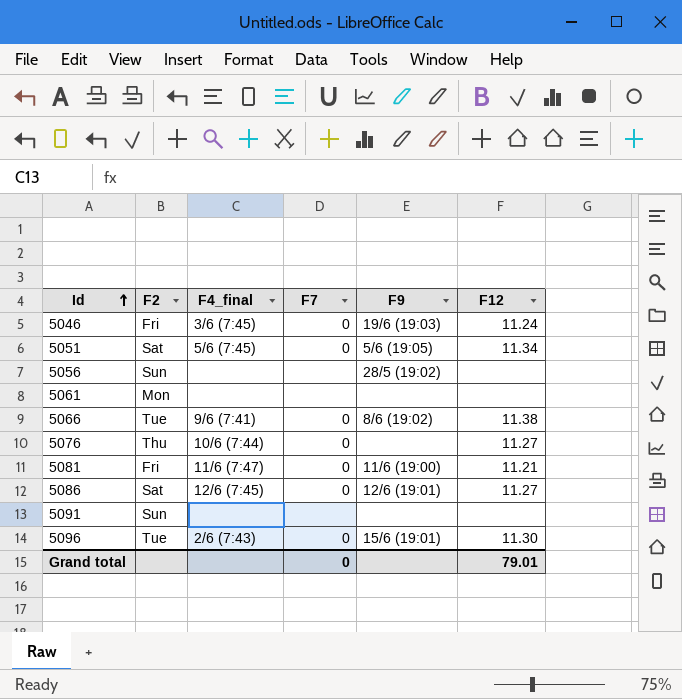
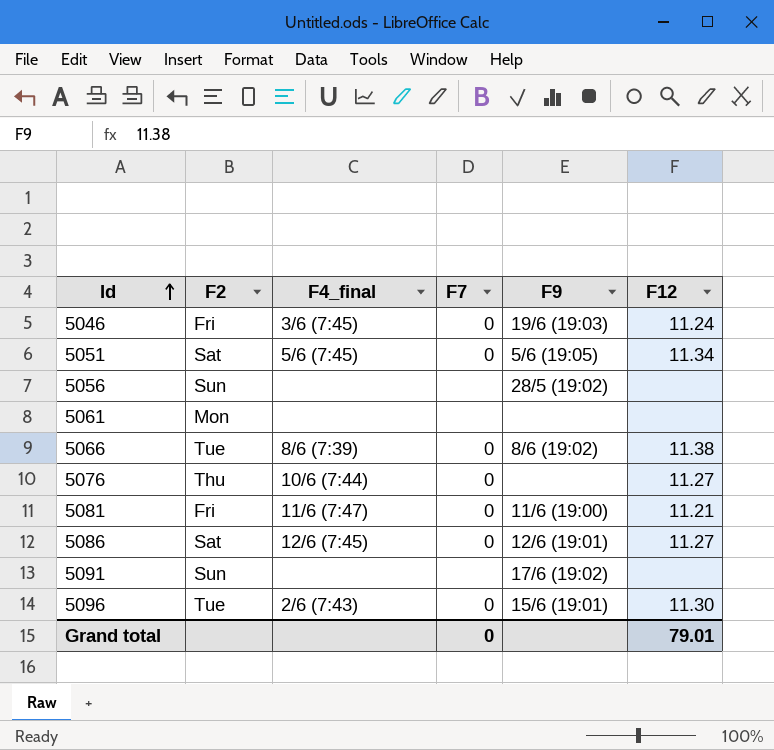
5066 | F4_final: 9/6 (7:41) -> 8/6 (7:39)
5091 | F9: none -> 17/6 (19:02)

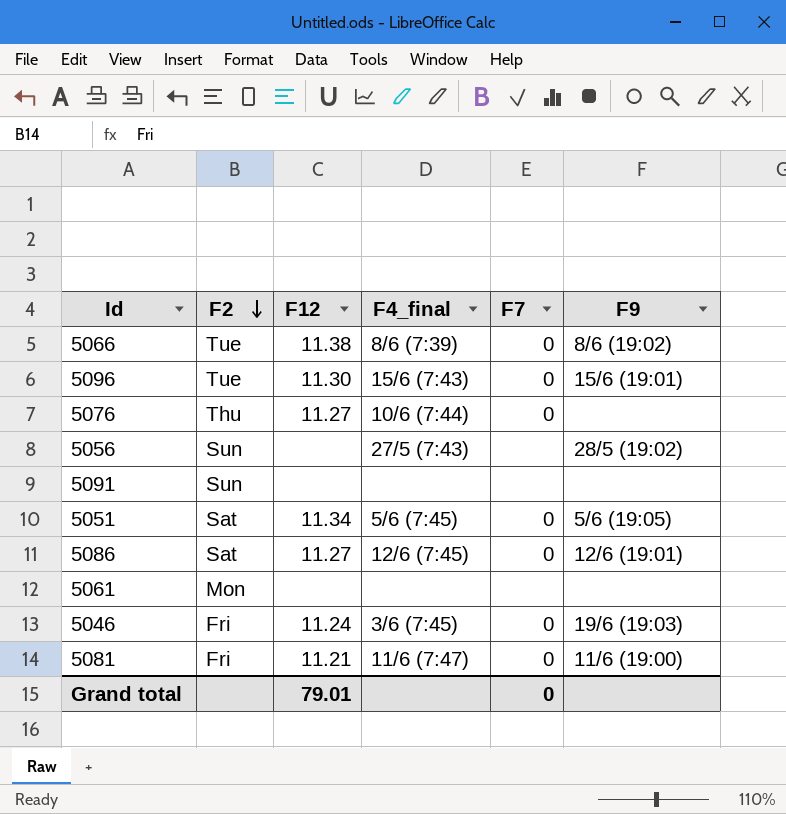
row order: Id ascending -> F2 descending
column F12 | position: 6 -> 3
5096 | F4_final: 2/6 (7:43) -> 15/6 (7:43)
5056 | F4_final: none -> 27/5 (7:43)
5091 | F9: 17/6 (19:02) -> none

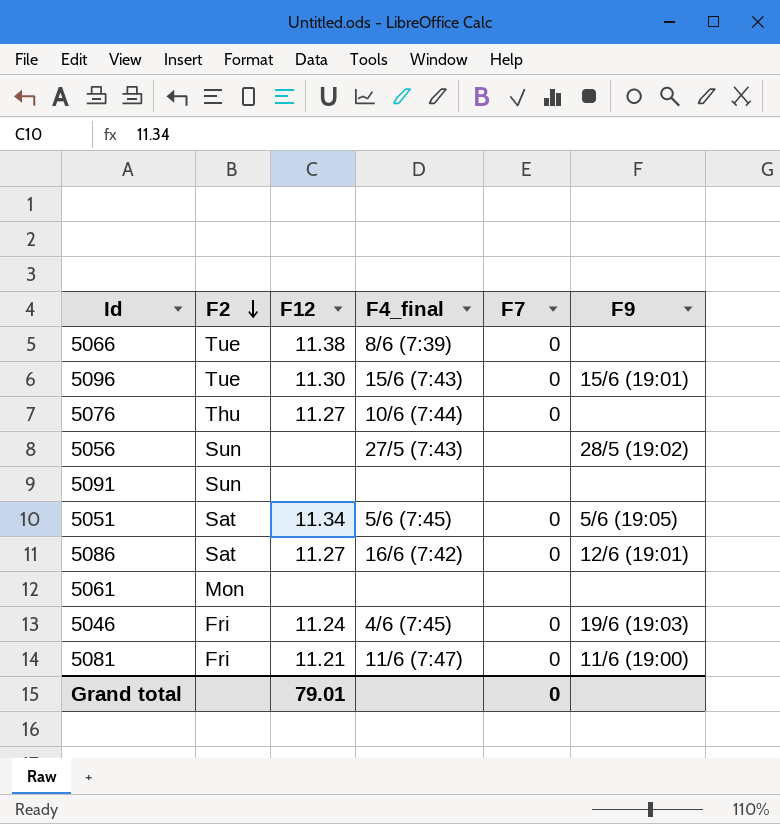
5066 | F9: 8/6 (19:02) -> none
5086 | F4_final: 12/6 (7:45) -> 16/6 (7:42)
5046 | F4_final: 3/6 (7:45) -> 4/6 (7:45)

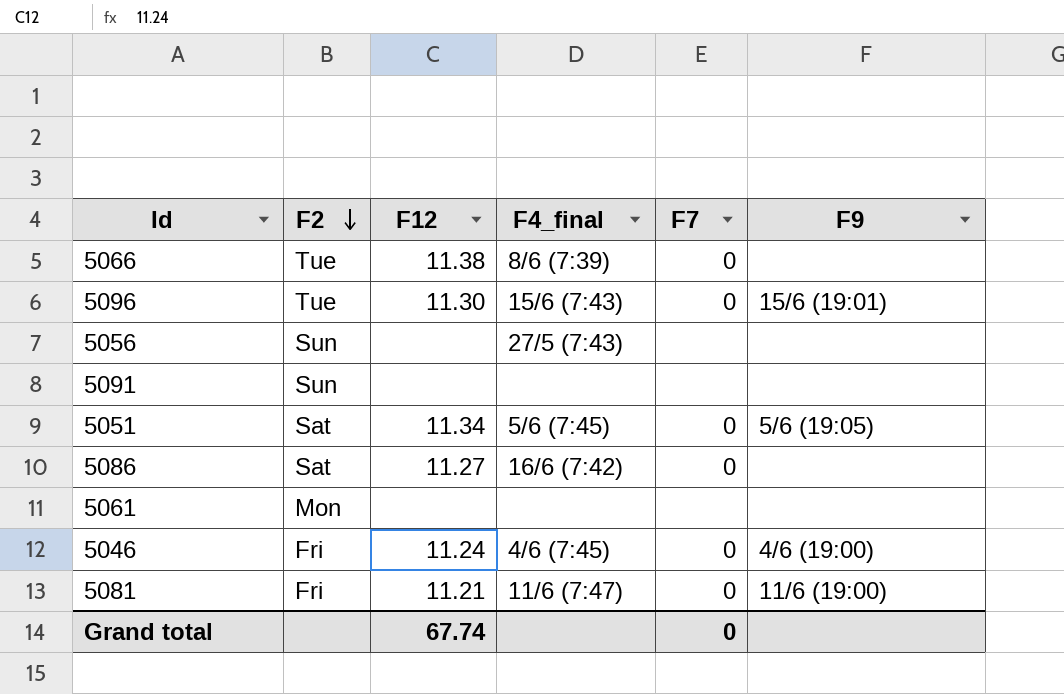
row 5076: Thu | 11.27 | 10/6 (7:44) | 0 | none -> none
5056 | F9: 28/5 (19:02) -> none
5086 | F9: 12/6 (19:01) -> none
5046 | F9: 19/6 (19:03) -> 4/6 (19:00)
Grand total | F12: 79.01 -> 67.74

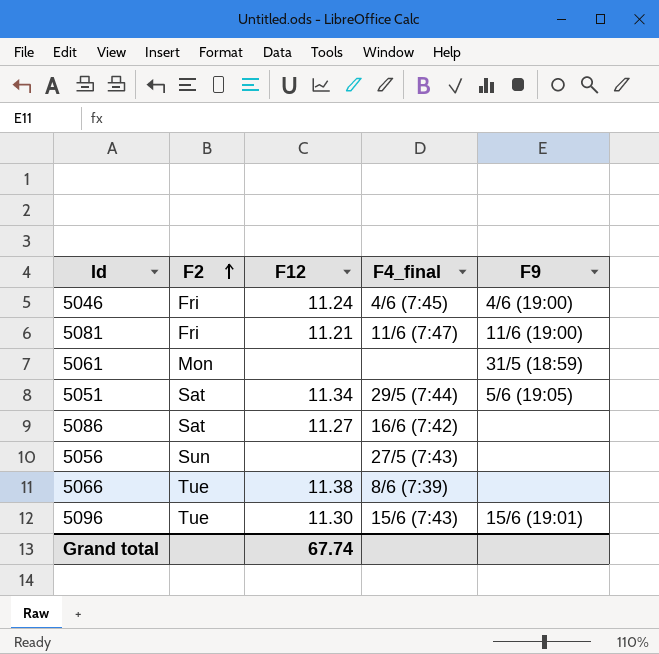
row order: F2 descending -> F2 ascending
column F7 | position: 5 -> none
row 5091: Sun | none | none | none | none -> none
5061 | F9: none -> 31/5 (18:59)
5051 | F4_final: 5/6 (7:45) -> 29/5 (7:44)

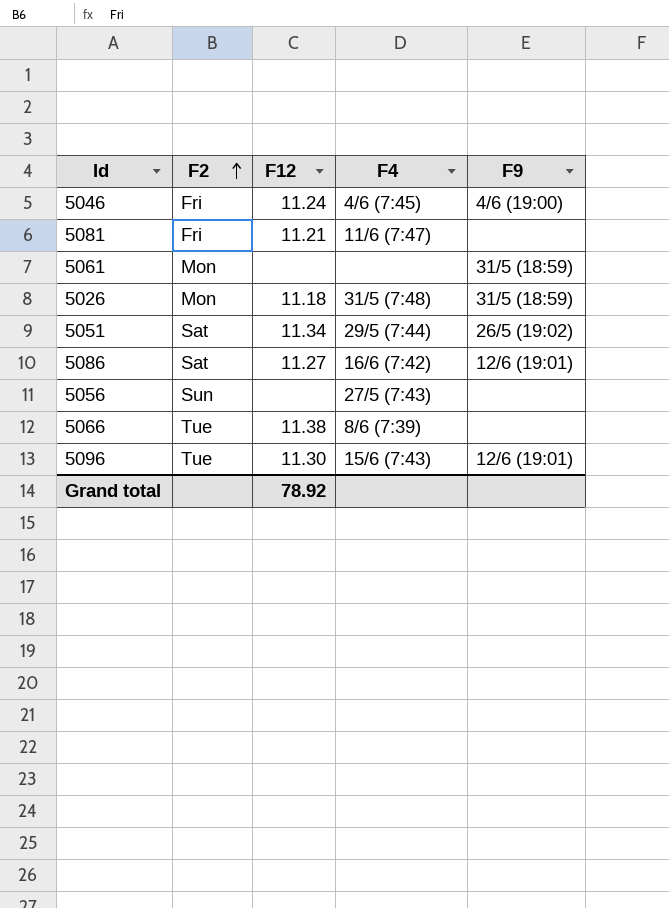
column name: F4_final -> F4
5081 | F9: 11/6 (19:00) -> none
row 5026: none -> Mon | 11.18 | 31/5 (7:48) | 31/5 (18:59)
5051 | F9: 5/6 (19:05) -> 26/5 (19:02)
5086 | F9: none -> 12/6 (19:01)
5096 | F9: 15/6 (19:01) -> 12/6 (19:01)
Grand total | F12: 67.74 -> 78.92

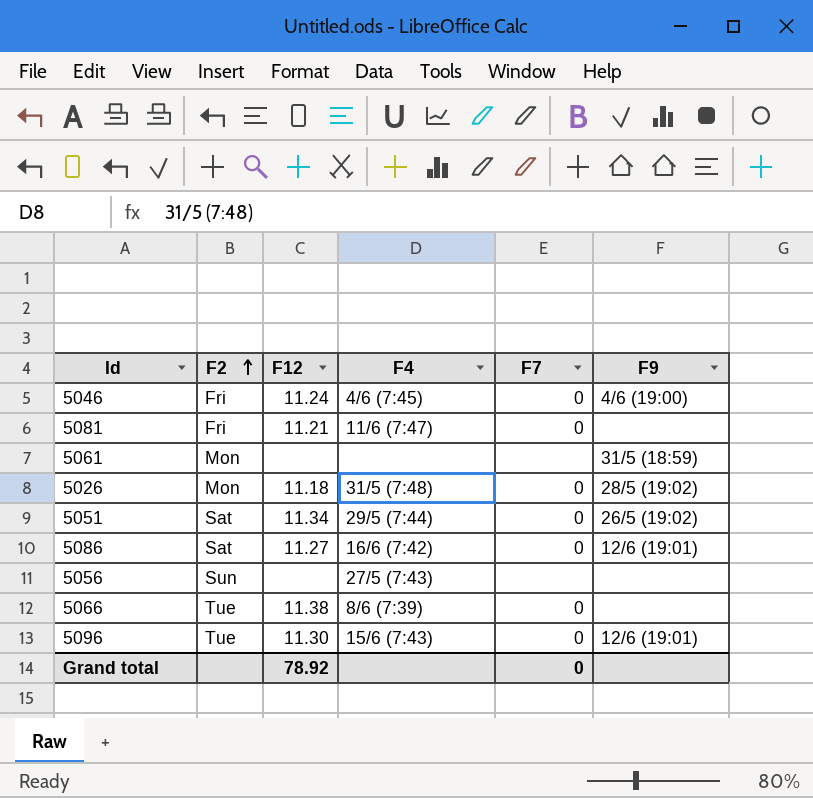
column F7 | position: none -> 5
5026 | F9: 31/5 (18:59) -> 28/5 (19:02)

